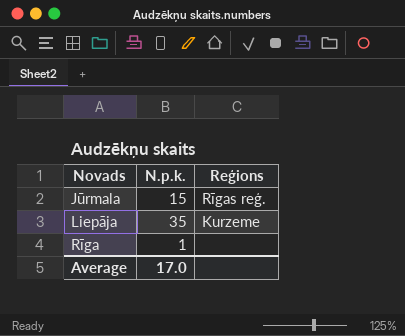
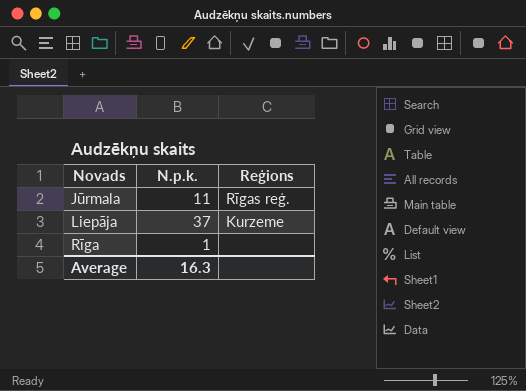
Jūrmala | N.p.k.: 15 -> 11
Liepāja | N.p.k.: 35 -> 37
Average | N.p.k.: 17.0 -> 16.3

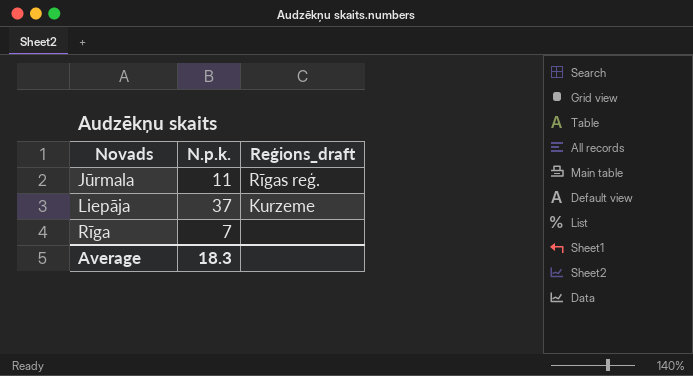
column name: Reģions -> Reģions_draft
Rīga | N.p.k.: 1 -> 7
Average | N.p.k.: 16.3 -> 18.3

